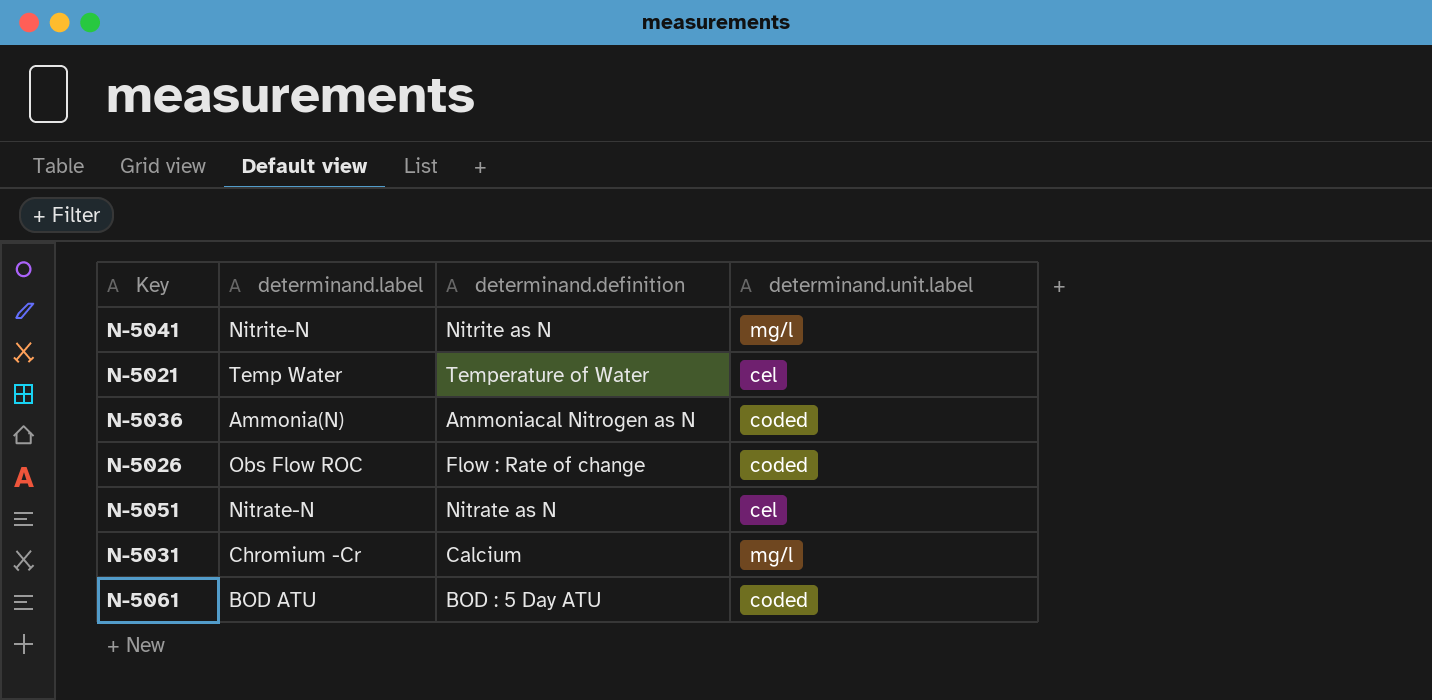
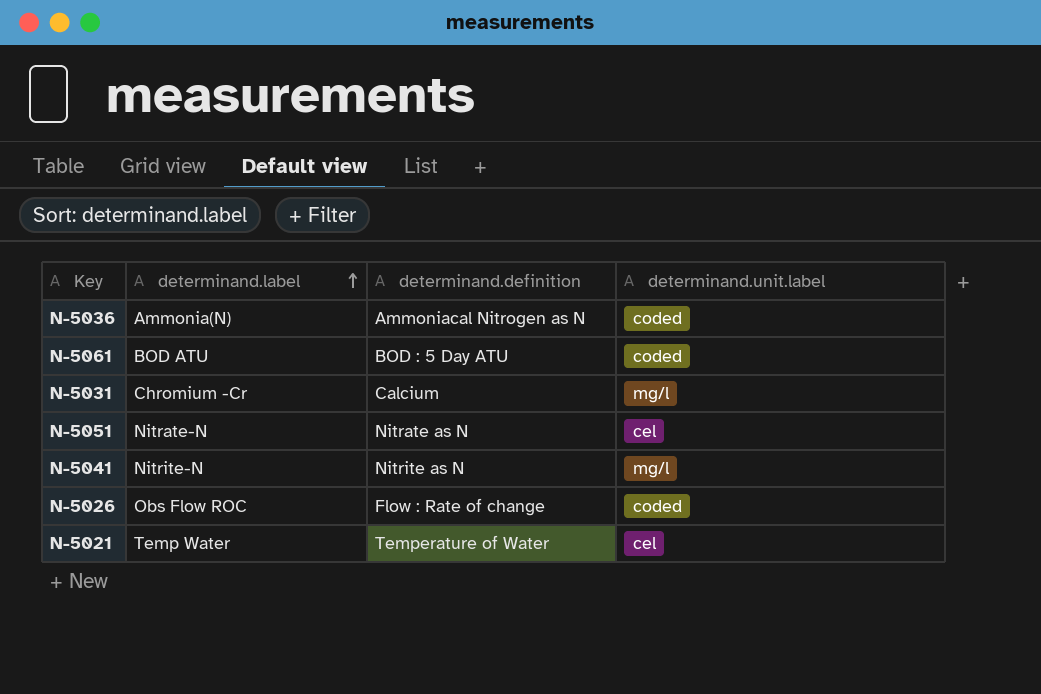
row order: none -> determinand.label ascending

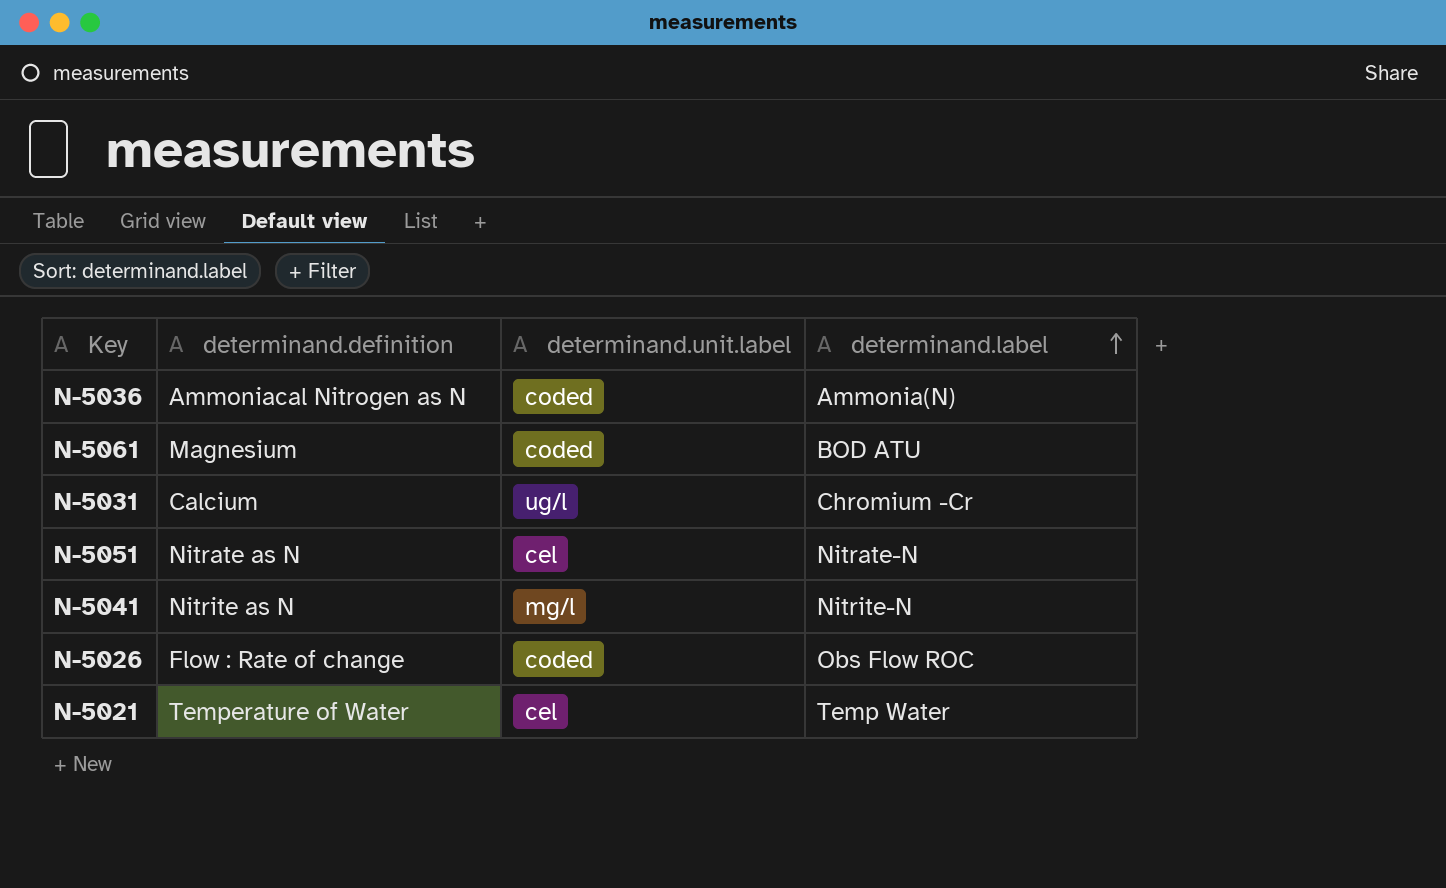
column determinand.label | position: 2 -> 4
N-5061 | determinand.definition: BOD : 5 Day ATU -> Magnesium
N-5031 | determinand.unit.label: mg/l -> ug/l

